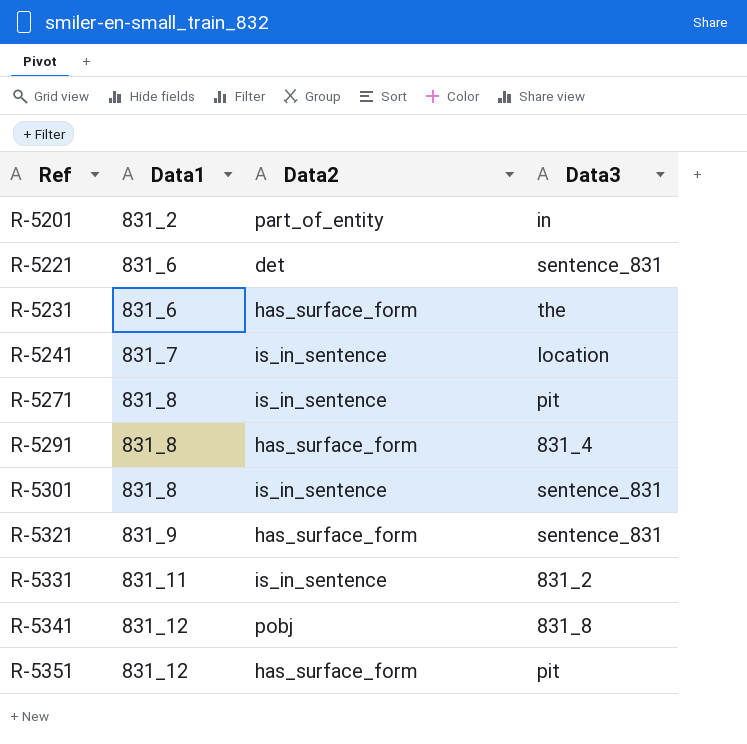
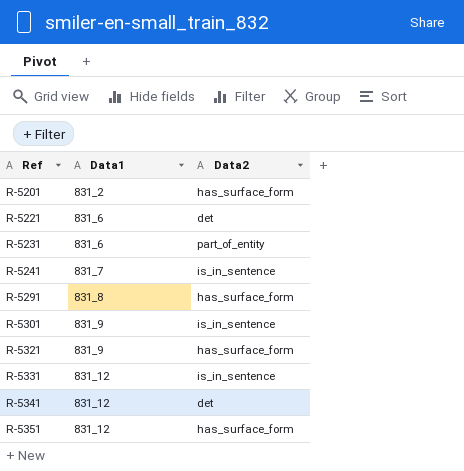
column Data3 | position: 4 -> none
row R-5271: 831_8 | is_in_sentence | pit -> none
R-5201 | Data2: part_of_entity -> has_surface_form
R-5231 | Data2: has_surface_form -> part_of_entity
R-5301 | Data1: 831_8 -> 831_9
R-5331 | Data1: 831_11 -> 831_12
R-5341 | Data2: pobj -> det

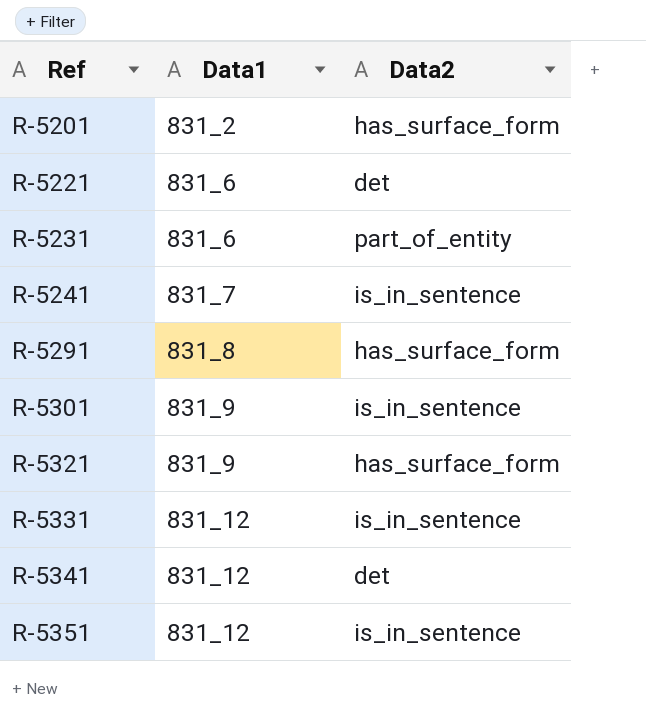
R-5351 | Data2: has_surface_form -> is_in_sentence

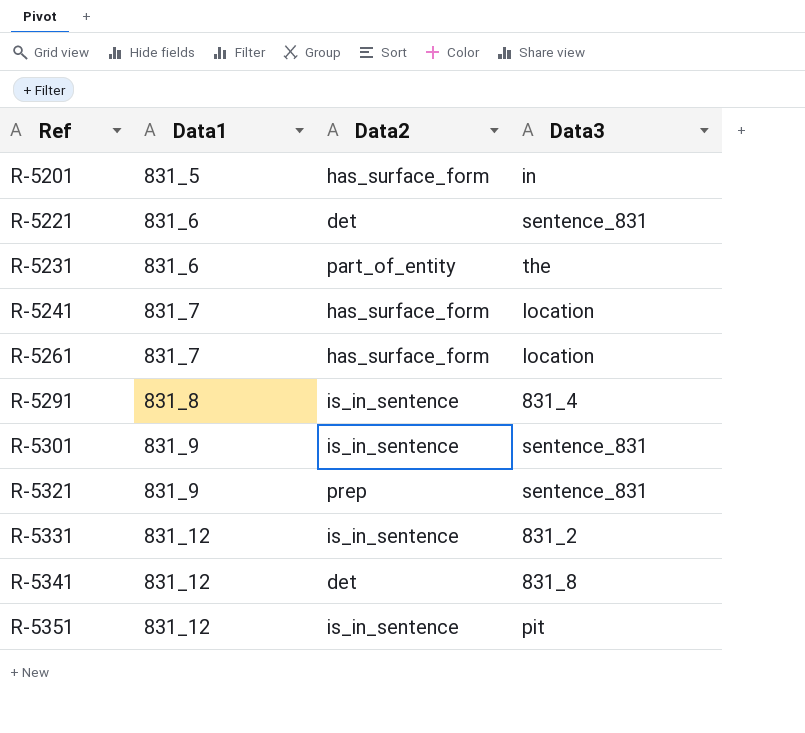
column Data3 | position: none -> 4
R-5201 | Data1: 831_2 -> 831_5
R-5241 | Data2: is_in_sentence -> has_surface_form
row R-5261: none -> 831_7 | has_surface_form | location
R-5291 | Data2: has_surface_form -> is_in_sentence
R-5321 | Data2: has_surface_form -> prep

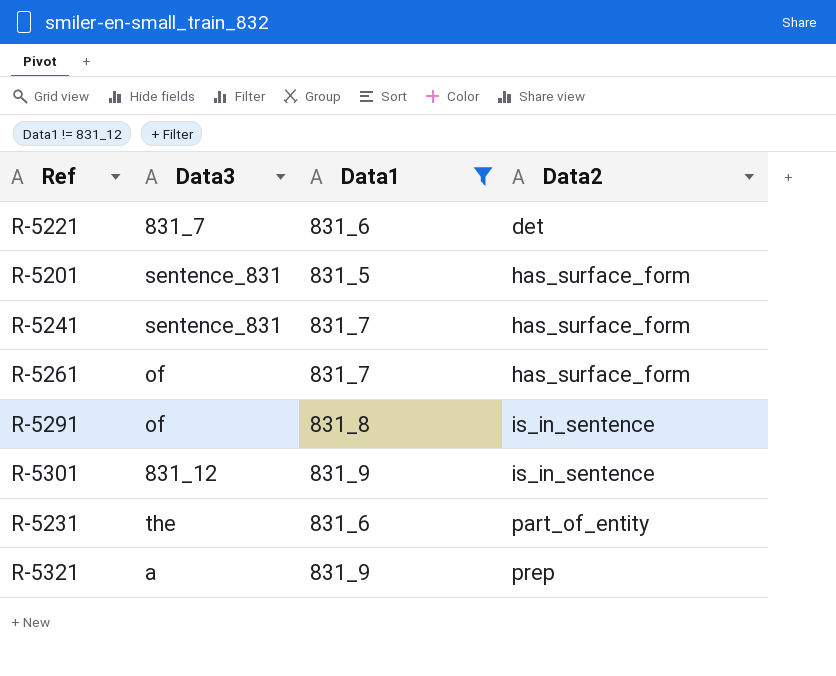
filter: none -> Data1 != 831_12
row order: Ref ascending -> Data2 ascending
column Data3 | position: 4 -> 2
R-5221 | Data3: sentence_831 -> 831_7
R-5201 | Data3: in -> sentence_831
R-5241 | Data3: location -> sentence_831
R-5261 | Data3: location -> of
R-5291 | Data3: 831_4 -> of
R-5301 | Data3: sentence_831 -> 831_12
R-5321 | Data3: sentence_831 -> a

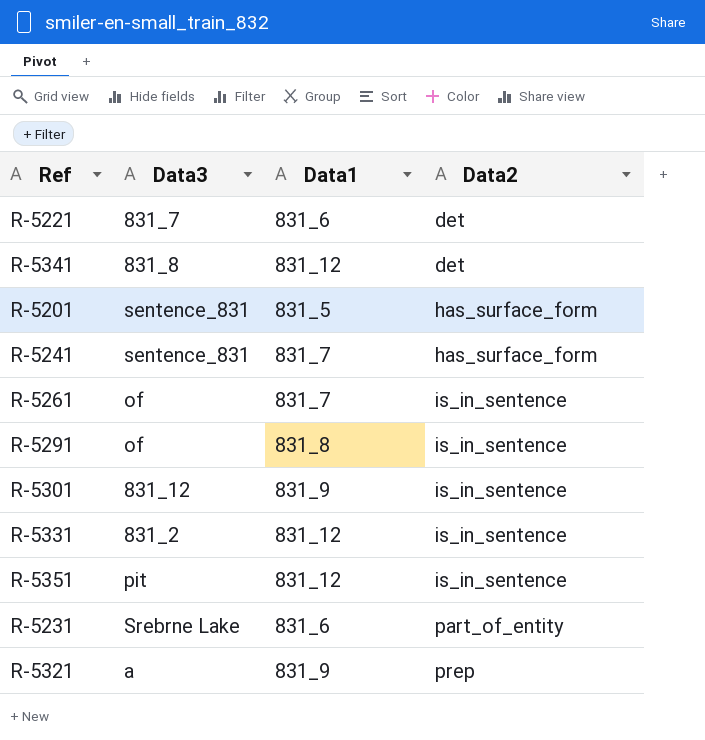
filter: Data1 != 831_12 -> none
R-5261 | Data2: has_surface_form -> is_in_sentence
R-5231 | Data3: the -> Srebrne Lake

